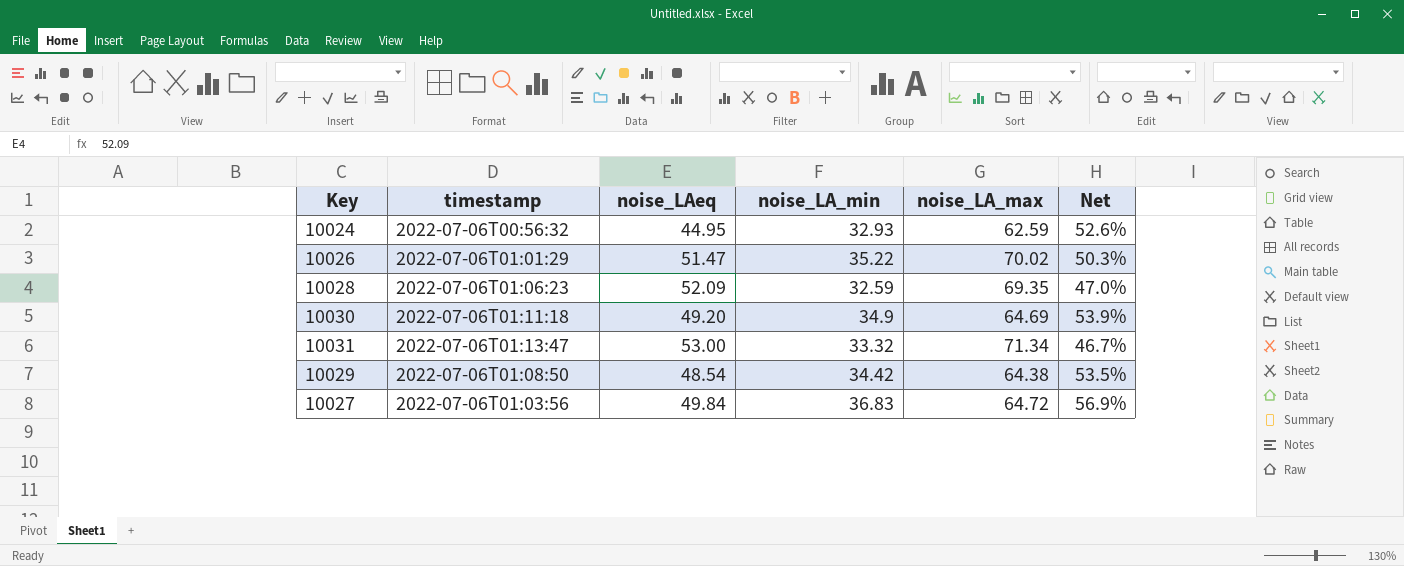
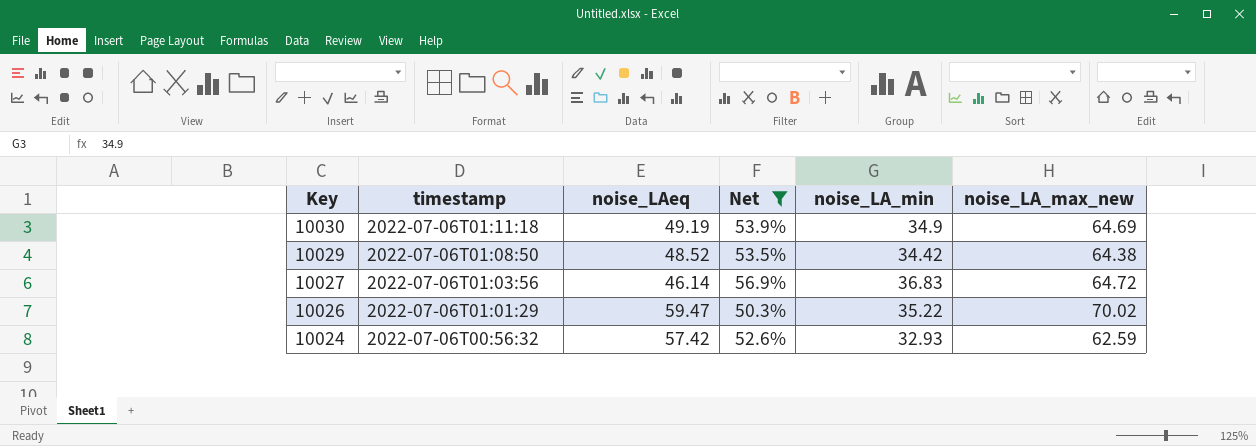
filter: none -> Net >= 50.3%
row order: none -> Key descending
column Net | position: 6 -> 4
column name: noise_LA_max -> noise_LA_max_new
10030 | noise_LAeq: 49.20 -> 49.19
10029 | noise_LAeq: 48.54 -> 48.52
10027 | noise_LAeq: 49.84 -> 46.14
10026 | noise_LAeq: 51.47 -> 59.47
10024 | noise_LAeq: 44.95 -> 57.42

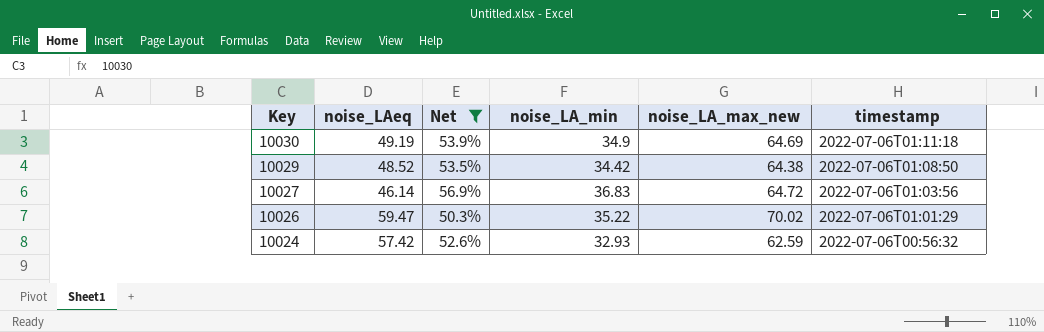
column timestamp | position: 2 -> 6

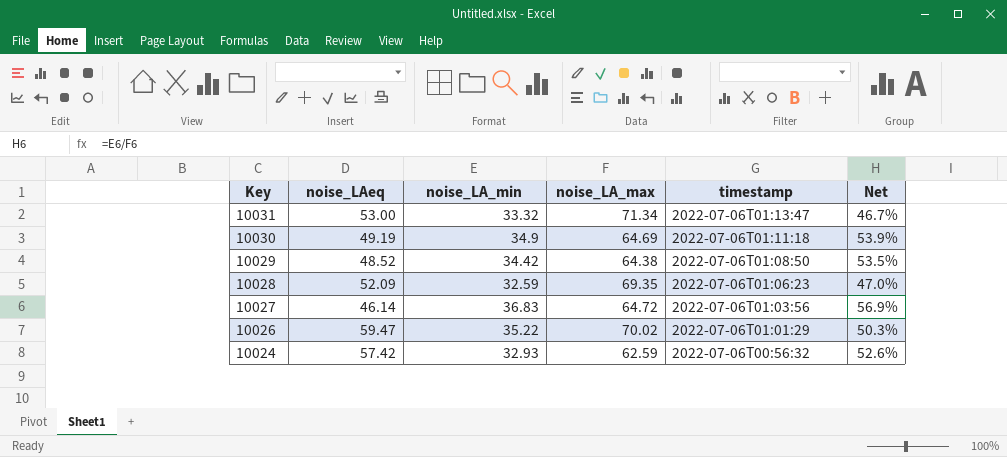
filter: Net >= 50.3% -> none
column name: noise_LA_max_new -> noise_LA_max
column Net | position: 3 -> 6

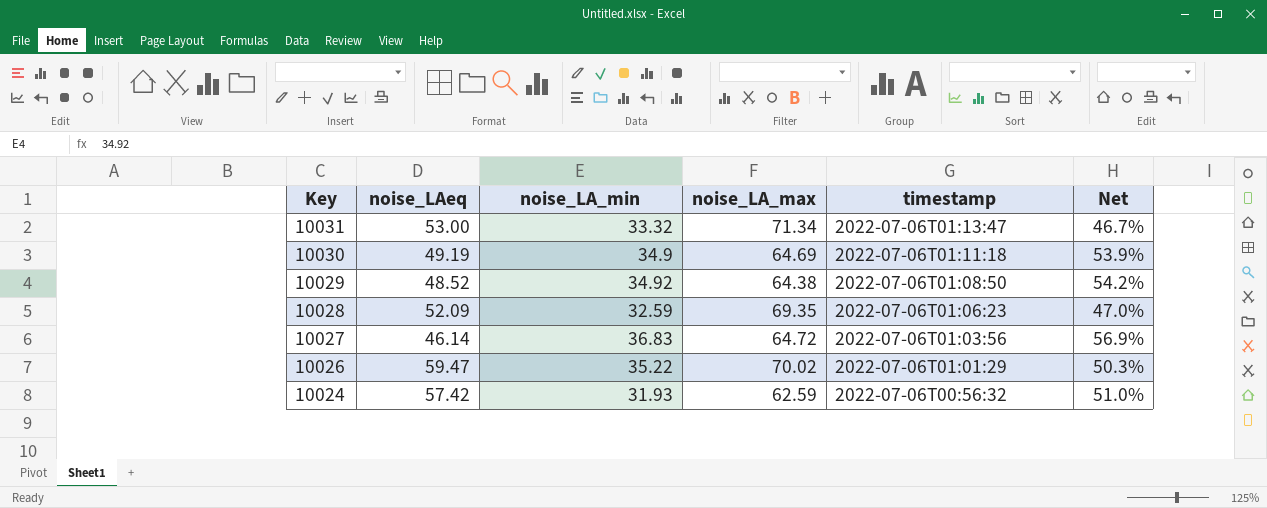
10029 | noise_LA_min: 34.42 -> 34.92
10029 | Net: 53.5% -> 54.2%
10024 | noise_LA_min: 32.93 -> 31.93
10024 | Net: 52.6% -> 51.0%

